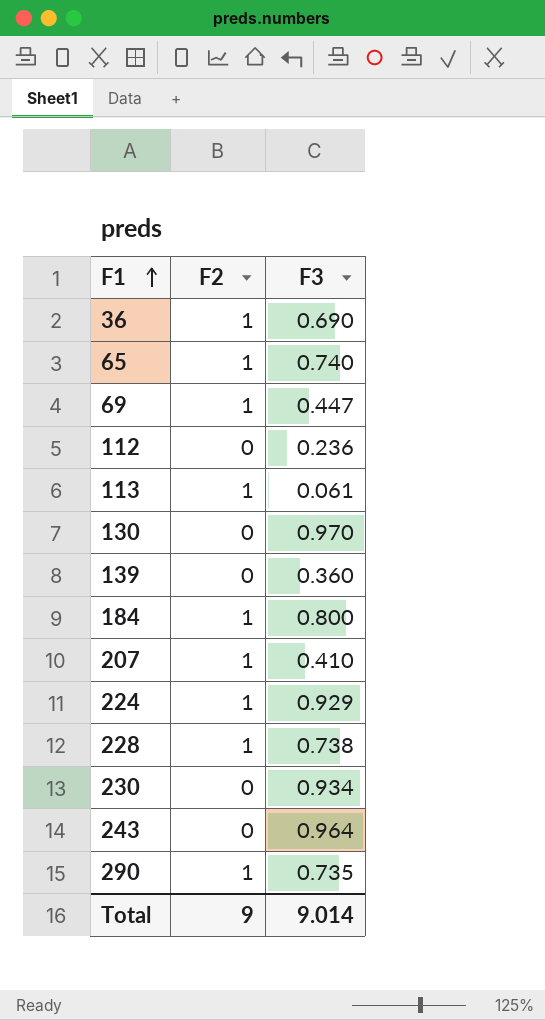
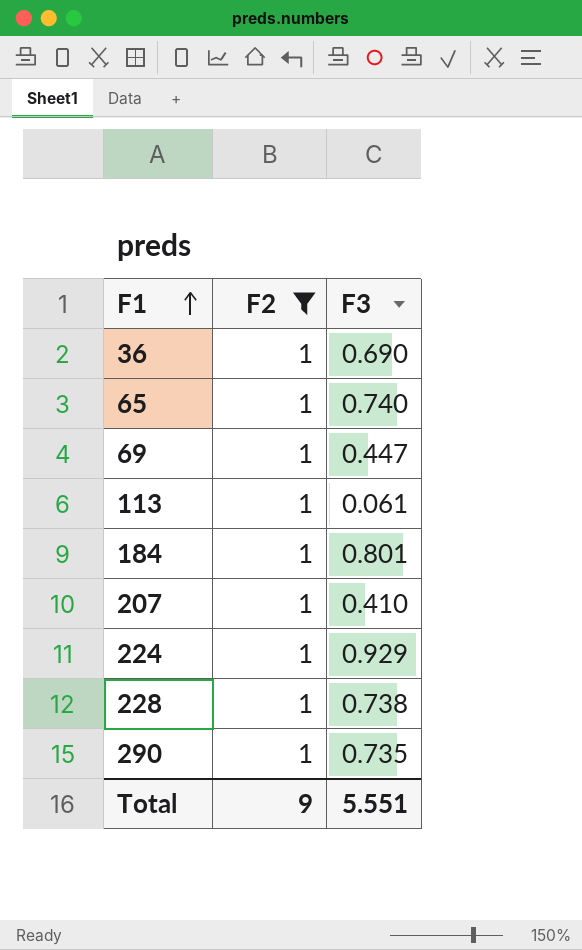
filter: none -> F2 = 1
184 | F3: 0.800 -> 0.801
Total | F3: 9.014 -> 5.551

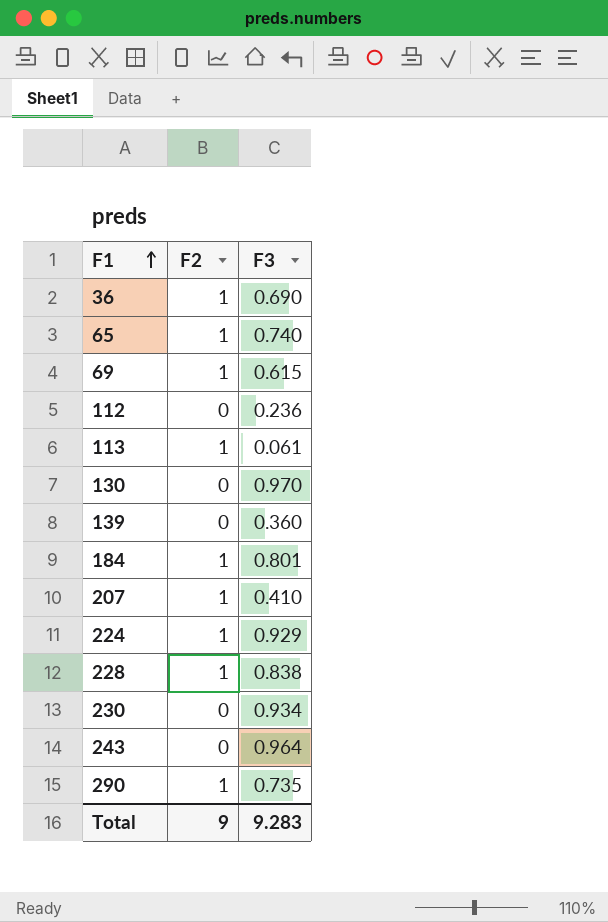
filter: F2 = 1 -> none
69 | F3: 0.447 -> 0.615
228 | F3: 0.738 -> 0.838
Total | F3: 5.551 -> 9.283

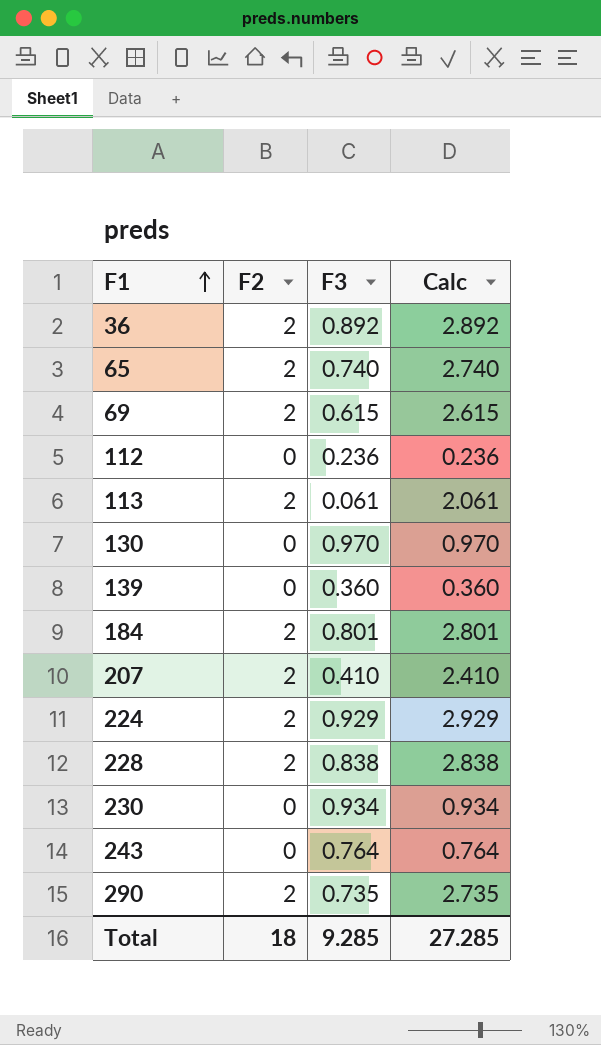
column Calc | formula: none -> [F2] + [F3]
36 | F2: 1 -> 2
36 | F3: 0.690 -> 0.892
65 | F2: 1 -> 2
69 | F2: 1 -> 2
113 | F2: 1 -> 2
184 | F2: 1 -> 2
207 | F2: 1 -> 2
224 | F2: 1 -> 2
228 | F2: 1 -> 2
243 | F3: 0.964 -> 0.764
290 | F2: 1 -> 2
Total | F2: 9 -> 18
Total | F3: 9.283 -> 9.285

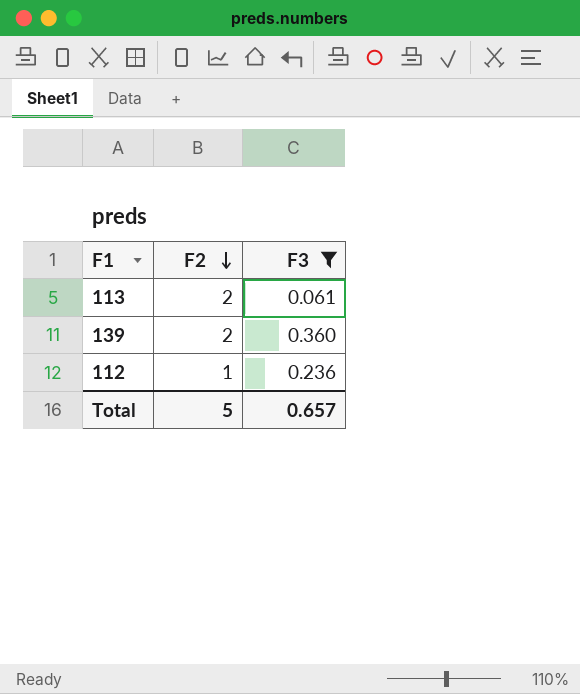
filter: none -> F3 <= 0.360
row order: F1 ascending -> F2 descending
column Calc | formula: [F2] + [F3] -> none
139 | F2: 0 -> 2
112 | F2: 0 -> 1
Total | F2: 18 -> 5
Total | F3: 9.285 -> 0.657

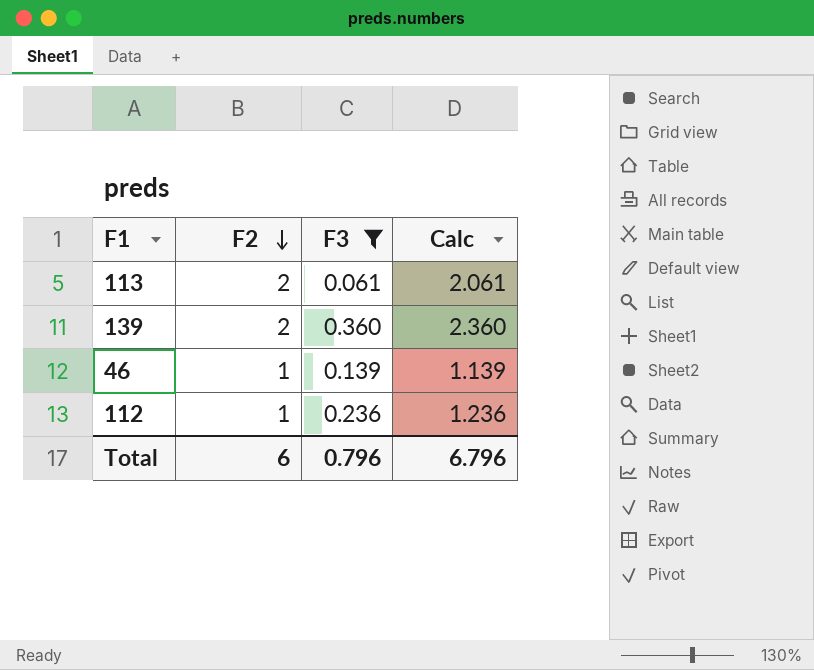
column Calc | formula: none -> [F2] + [F3]
row 46: none -> 1 | 0.139 | 1.139
Total | F2: 5 -> 6
Total | F3: 0.657 -> 0.796

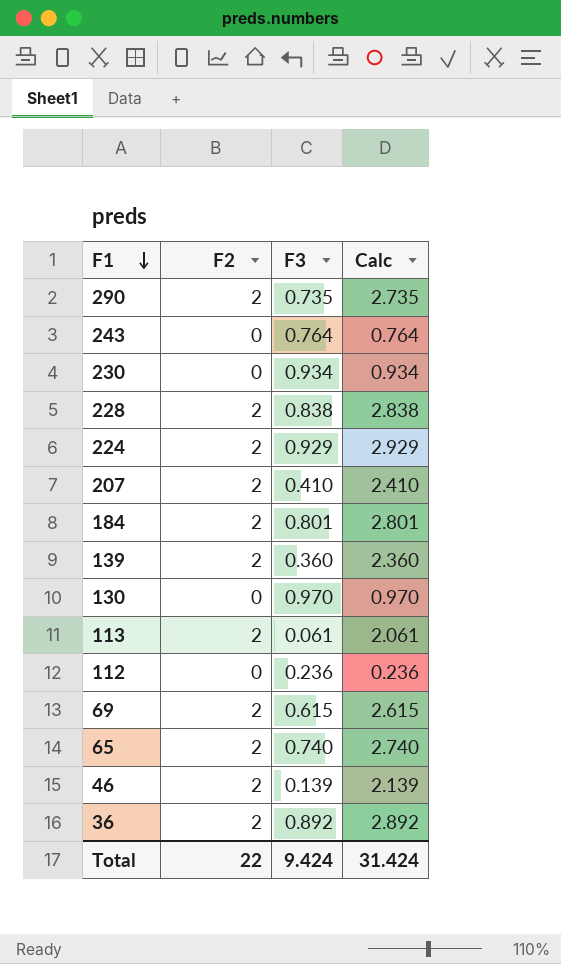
filter: F3 <= 0.360 -> none
row order: F2 descending -> F1 descending
112 | F2: 1 -> 0
112 | Calc: 1.236 -> 0.236
46 | F2: 1 -> 2
46 | Calc: 1.139 -> 2.139
Total | F2: 6 -> 22
Total | F3: 0.796 -> 9.424
Total | Calc: 6.796 -> 31.424

